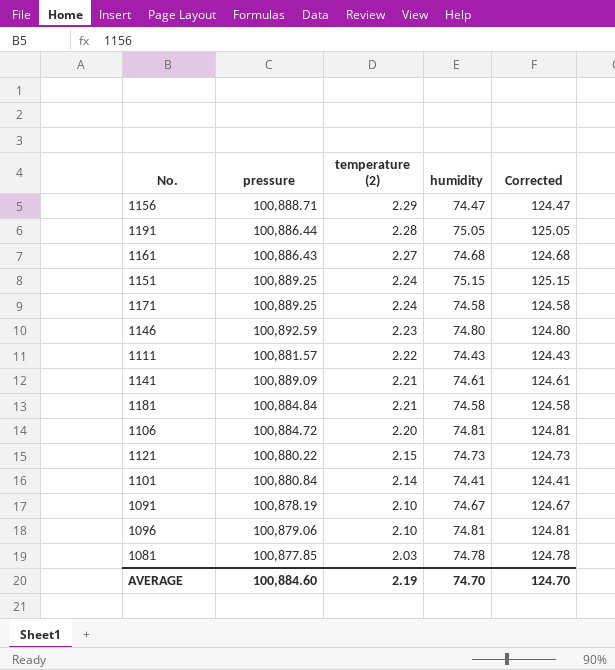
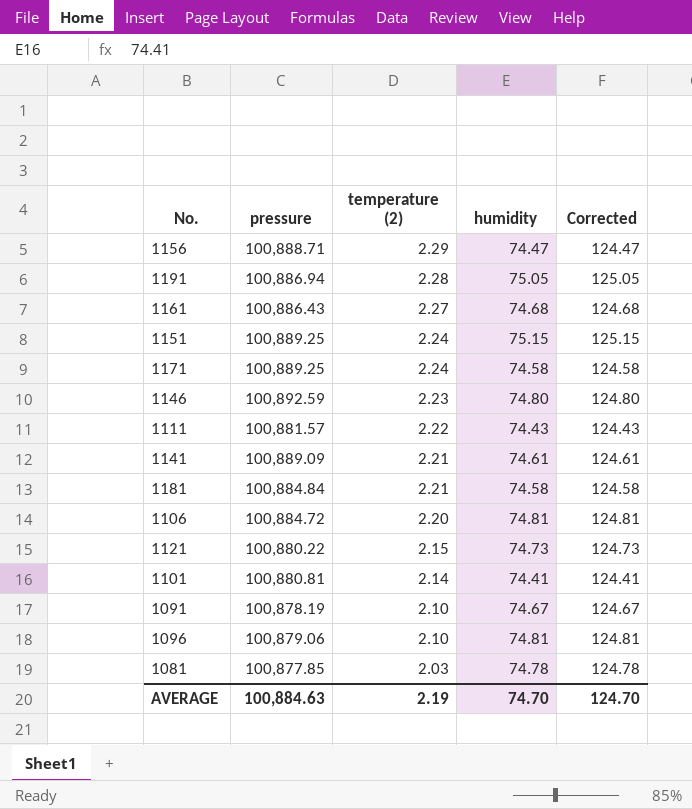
1191 | pressure: 100,886.44 -> 100,886.94
1101 | pressure: 100,880.84 -> 100,880.81
AVERAGE | pressure: 100,884.60 -> 100,884.63

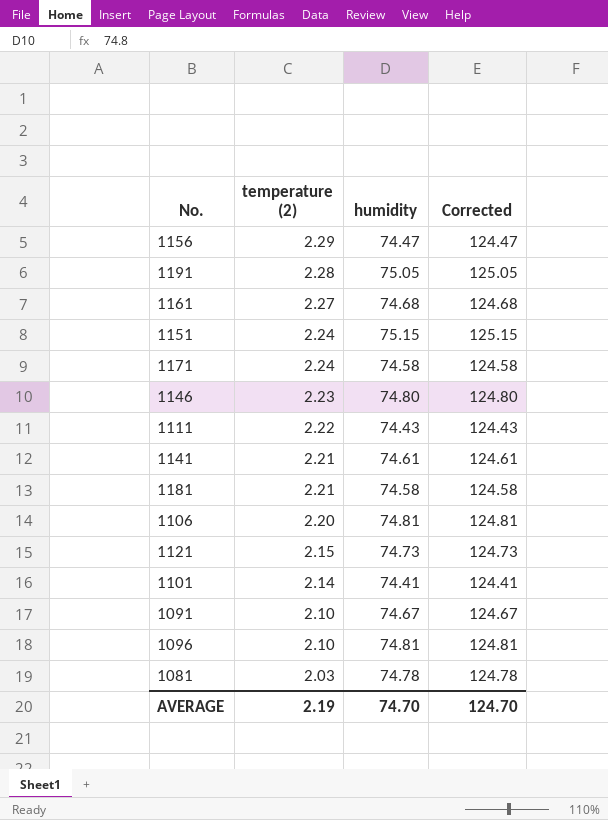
column pressure | position: 2 -> none

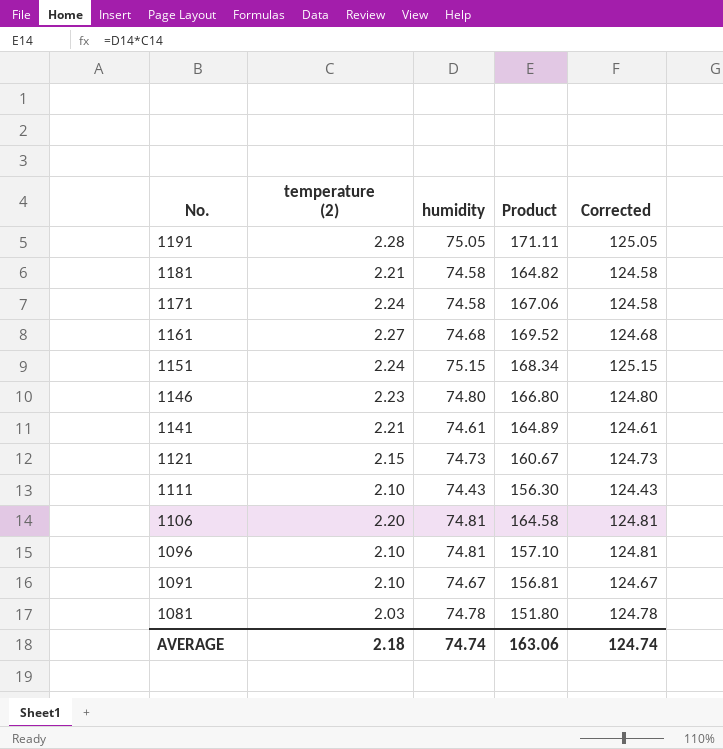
row order: temperature (2) descending -> No. descending
column Product | formula: none -> [temperature (2)] * [humidity]
row 1156: 2.29 | 74.47 | 124.47 -> none
row 1101: 2.14 | 74.41 | 124.41 -> none
1111 | temperature (2): 2.22 -> 2.10
AVERAGE | temperature (2): 2.19 -> 2.18
AVERAGE | humidity: 74.70 -> 74.74
AVERAGE | Corrected: 124.70 -> 124.74

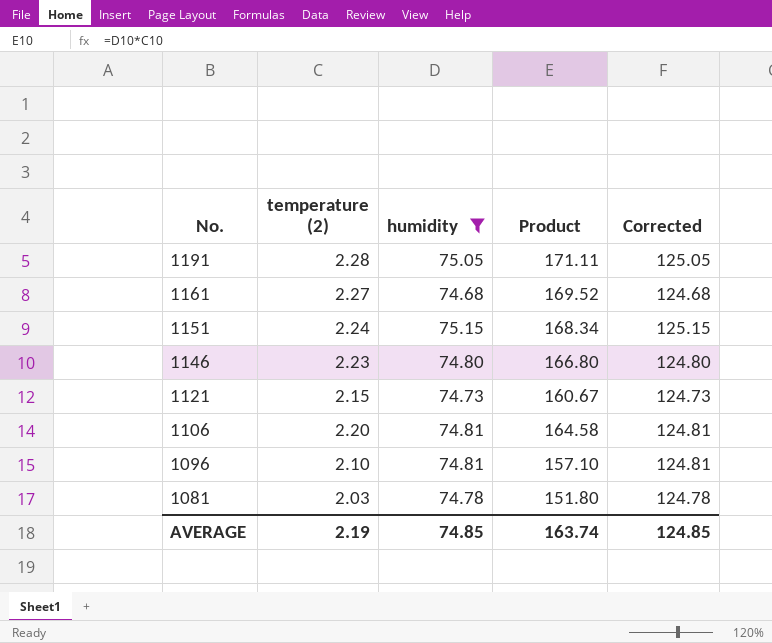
filter: none -> humidity >= 74.68
AVERAGE | temperature (2): 2.18 -> 2.19
AVERAGE | humidity: 74.74 -> 74.85
AVERAGE | Product: 163.06 -> 163.74
AVERAGE | Corrected: 124.74 -> 124.85

